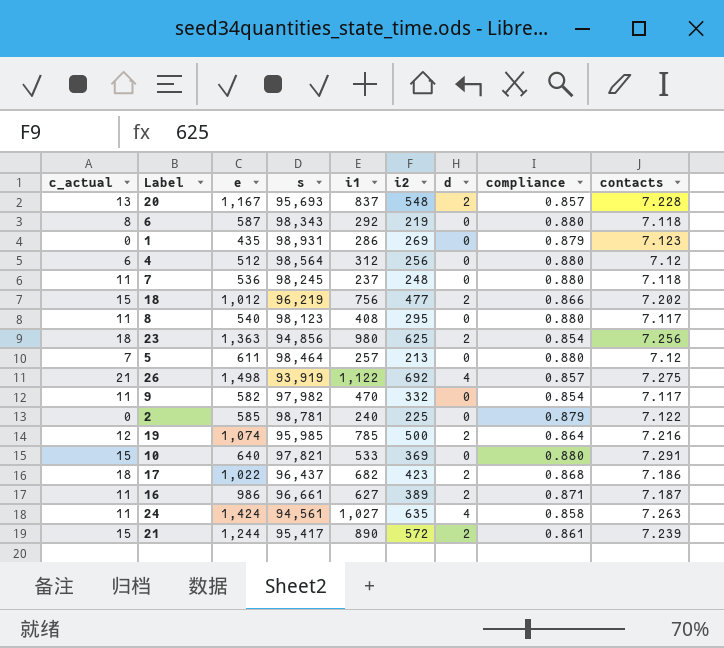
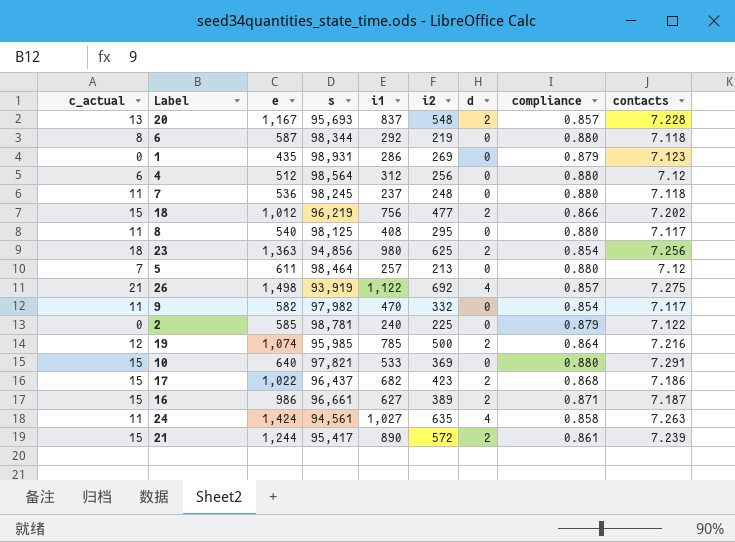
6 | s: 98,343 -> 98,344
8 | s: 98,123 -> 98,125
17 | c_actual: 18 -> 15
16 | c_actual: 11 -> 15

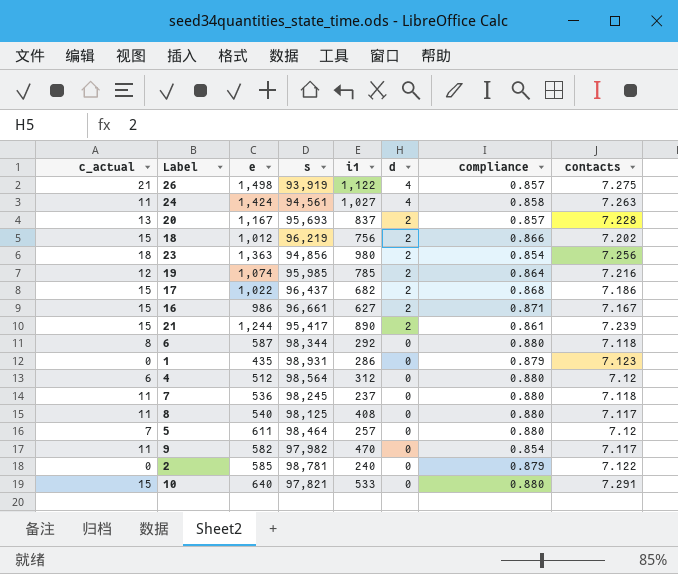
row order: none -> d descending
column i2 | position: 6 -> none
16 | contacts: 7.187 -> 7.167

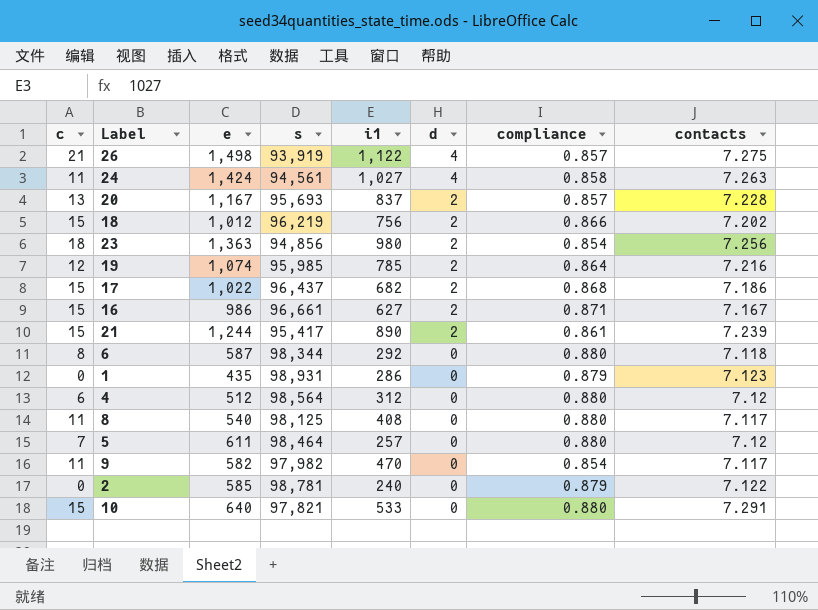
column name: c_actual -> c
row 7: 11 | 536 | 98,245 | 237 | 0 | 0.880 | 7.118 -> none

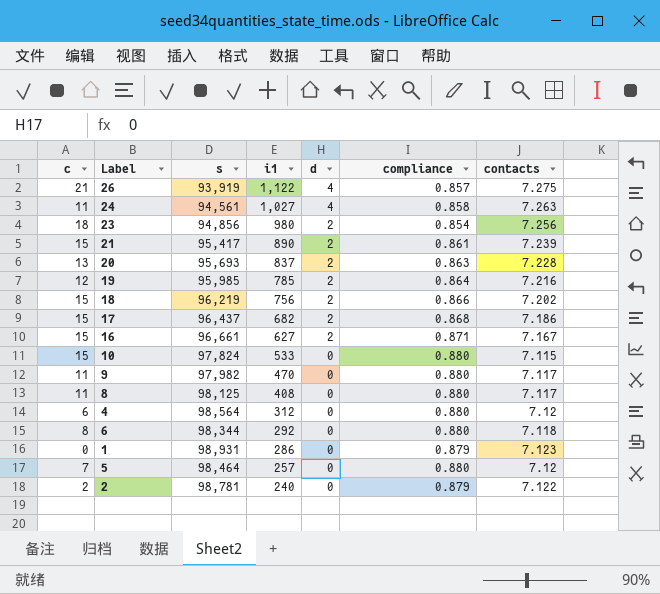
row order: d descending -> i1 descending
column e | position: 3 -> none
20 | compliance: 0.857 -> 0.863
10 | s: 97,821 -> 97,824
10 | contacts: 7.291 -> 7.115
9 | compliance: 0.854 -> 0.880
2 | c: 0 -> 2

